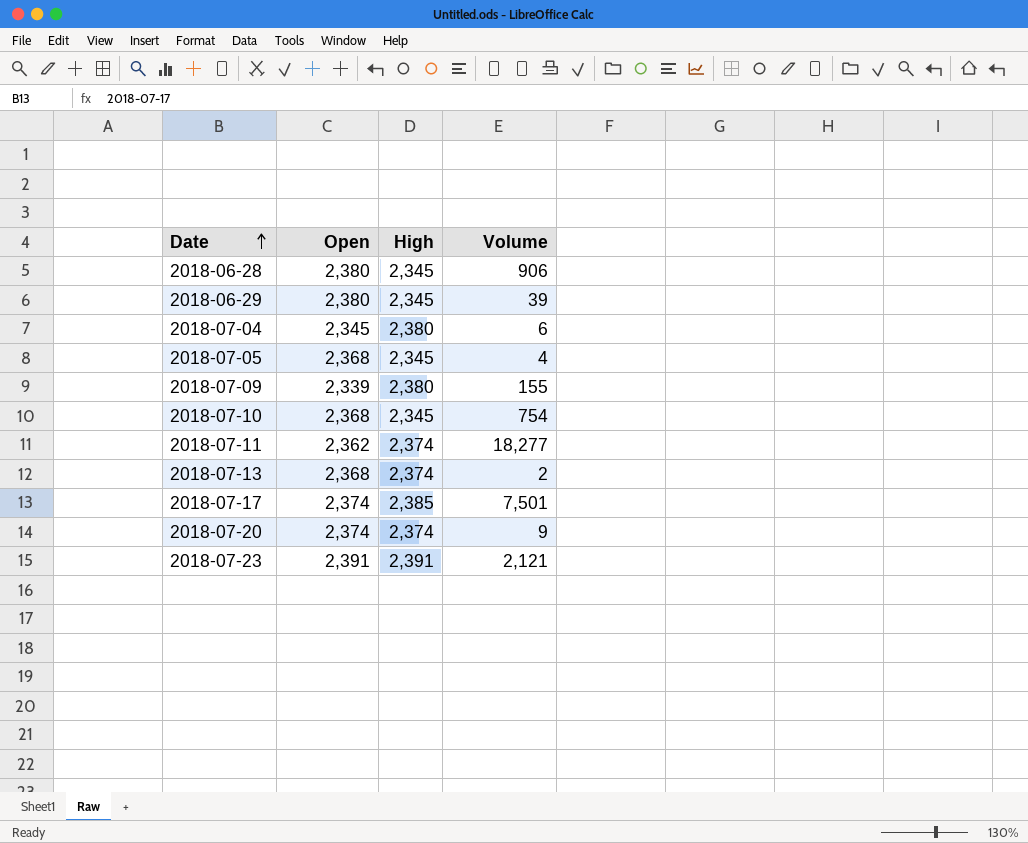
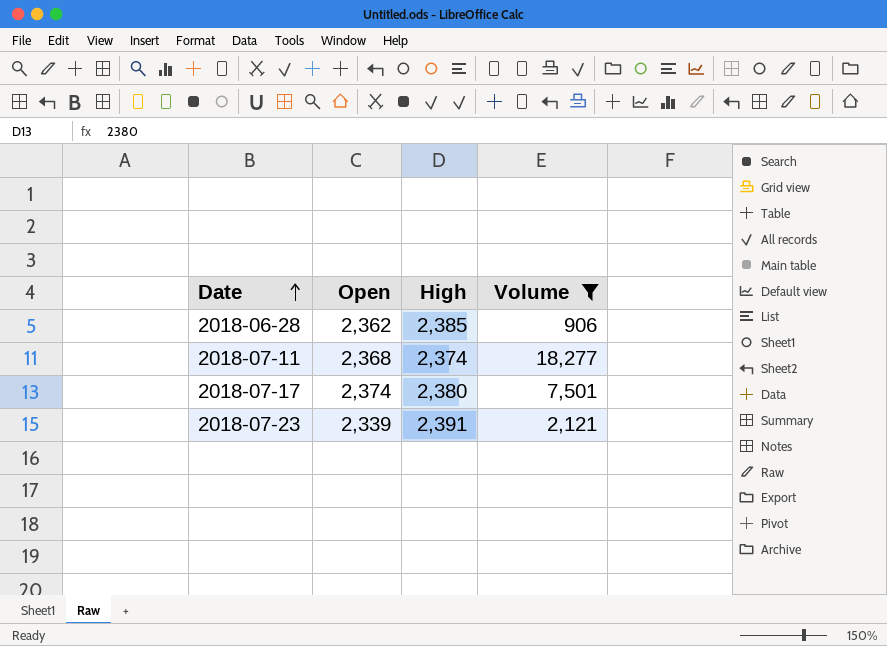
filter: none -> Volume >= 906
2018-06-28 | Open: 2,380 -> 2,362
2018-06-28 | High: 2,345 -> 2,385
2018-07-11 | Open: 2,362 -> 2,368
2018-07-17 | High: 2,385 -> 2,380
2018-07-23 | Open: 2,391 -> 2,339

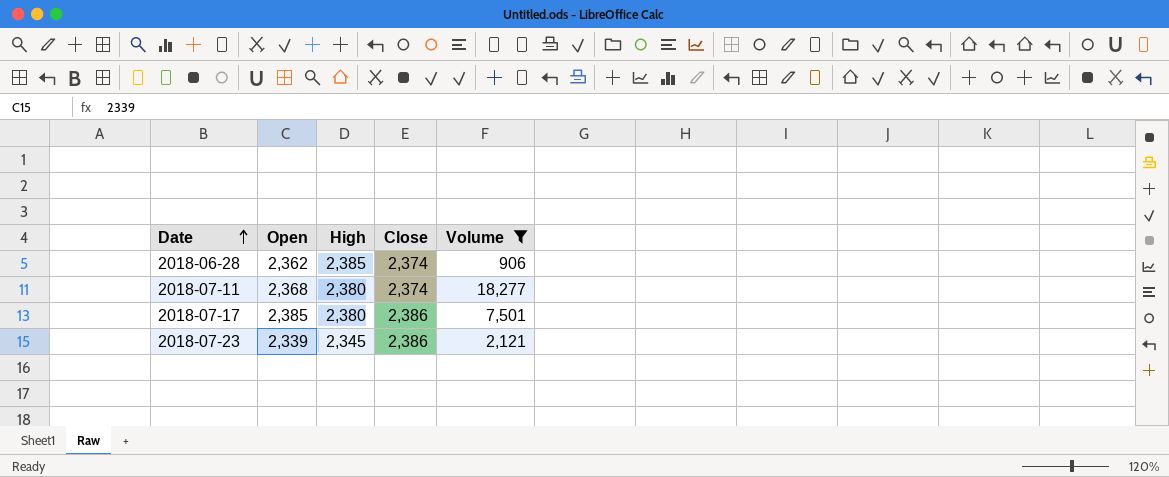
column Close | position: none -> 4
2018-07-11 | High: 2,374 -> 2,380
2018-07-17 | Open: 2,374 -> 2,385
2018-07-23 | High: 2,391 -> 2,345

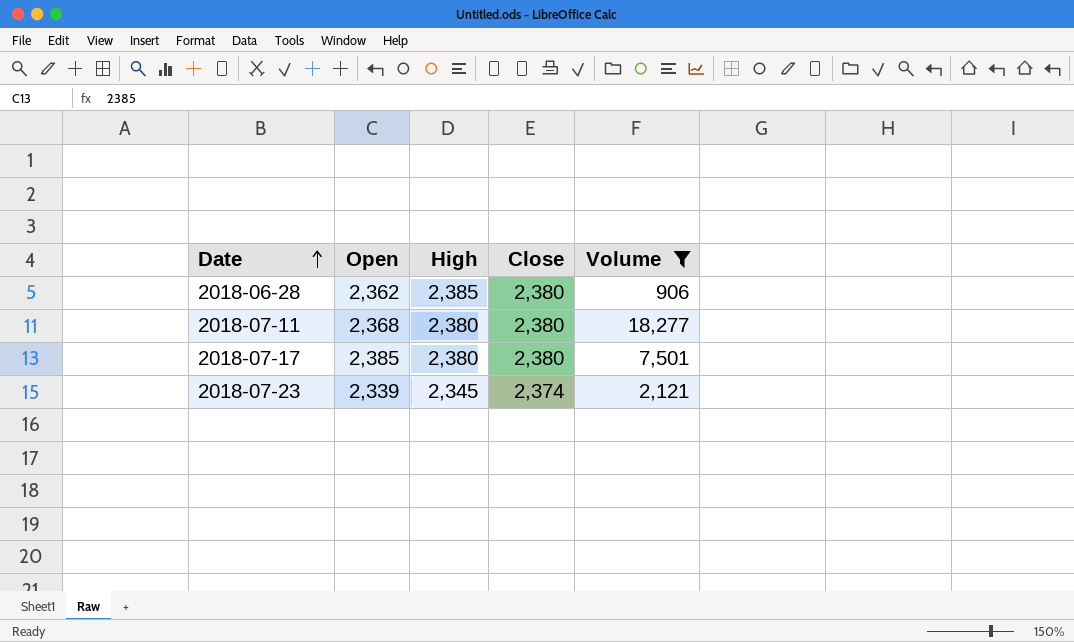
2018-06-28 | Close: 2,374 -> 2,380
2018-07-11 | Close: 2,374 -> 2,380
2018-07-17 | Close: 2,386 -> 2,380
2018-07-23 | Close: 2,386 -> 2,374

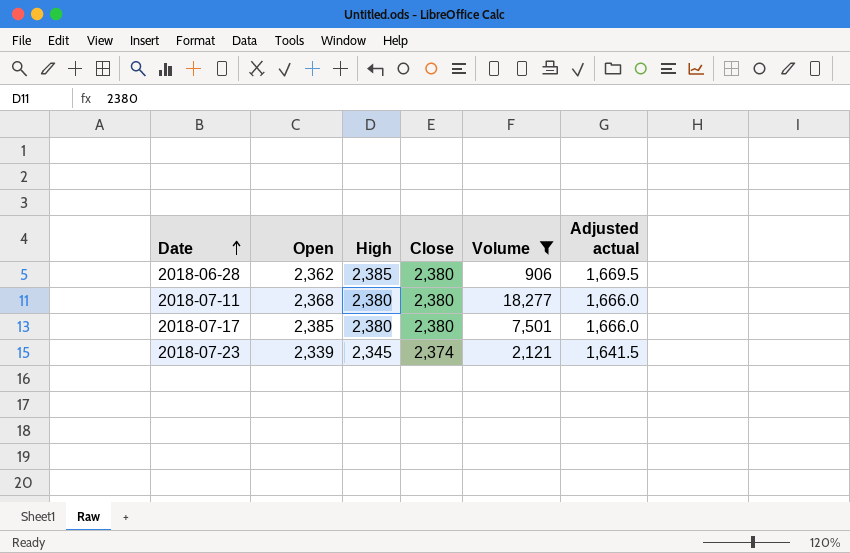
column Adjusted actual | formula: none -> [High] * 0.7

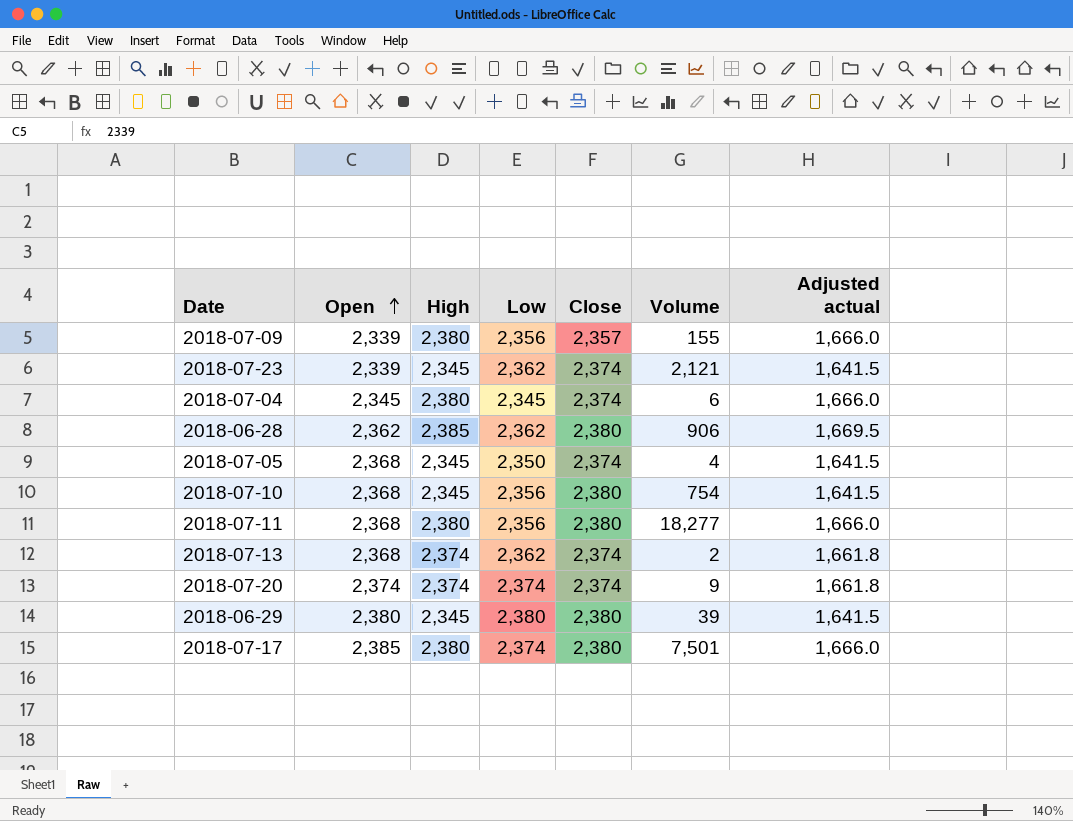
filter: Volume >= 906 -> none
row order: Date ascending -> Open ascending
column Low | position: none -> 4

